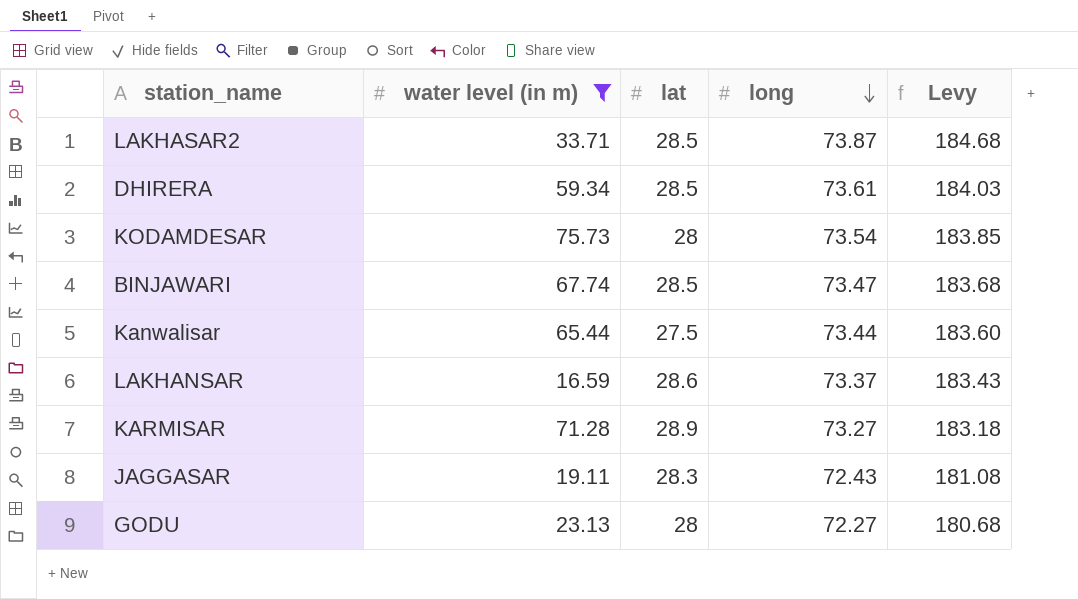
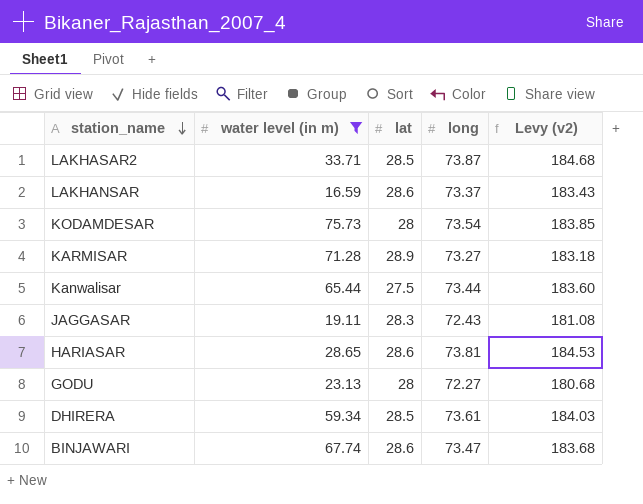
row order: long descending -> station_name descending
column name: Levy -> Levy (v2)
row HARIASAR: none -> 28.65 | 28.6 | 73.81 | 184.53
BINJAWARI | lat: 28.5 -> 28.6

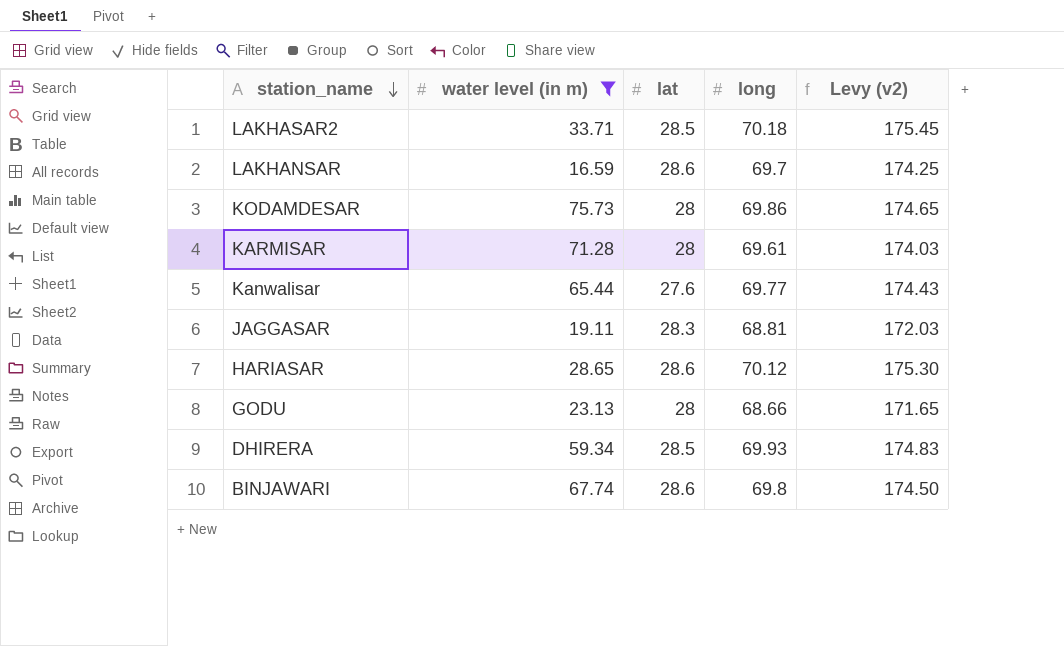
LAKHASAR2 | long: 73.87 -> 70.18
LAKHASAR2 | Levy (v2): 184.68 -> 175.45
LAKHANSAR | long: 73.37 -> 69.7
LAKHANSAR | Levy (v2): 183.43 -> 174.25
KODAMDESAR | long: 73.54 -> 69.86
KODAMDESAR | Levy (v2): 183.85 -> 174.65
KARMISAR | lat: 28.9 -> 28
KARMISAR | long: 73.27 -> 69.61
KARMISAR | Levy (v2): 183.18 -> 174.03
Kanwalisar | lat: 27.5 -> 27.6
Kanwalisar | long: 73.44 -> 69.77
Kanwalisar | Levy (v2): 183.60 -> 174.43
JAGGASAR | long: 72.43 -> 68.81
JAGGASAR | Levy (v2): 181.08 -> 172.03
HARIASAR | long: 73.81 -> 70.12
HARIASAR | Levy (v2): 184.53 -> 175.30
GODU | long: 72.27 -> 68.66
GODU | Levy (v2): 180.68 -> 171.65
DHIRERA | long: 73.61 -> 69.93
DHIRERA | Levy (v2): 184.03 -> 174.83
BINJAWARI | long: 73.47 -> 69.8
BINJAWARI | Levy (v2): 183.68 -> 174.50

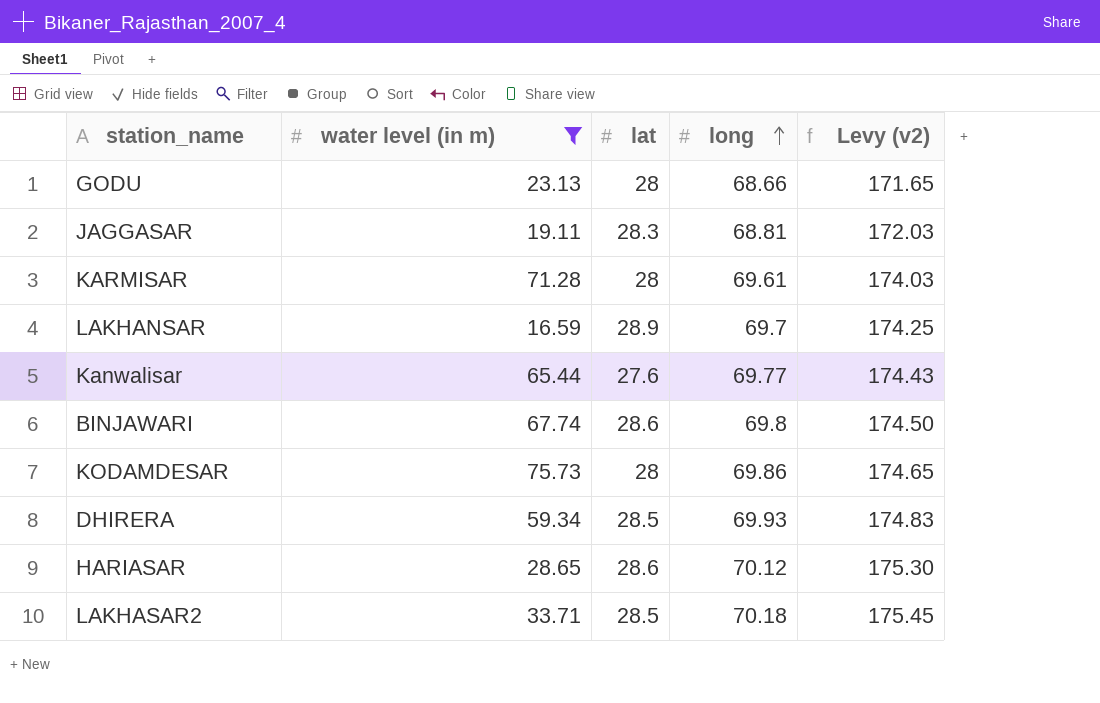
row order: station_name descending -> long ascending
LAKHANSAR | lat: 28.6 -> 28.9

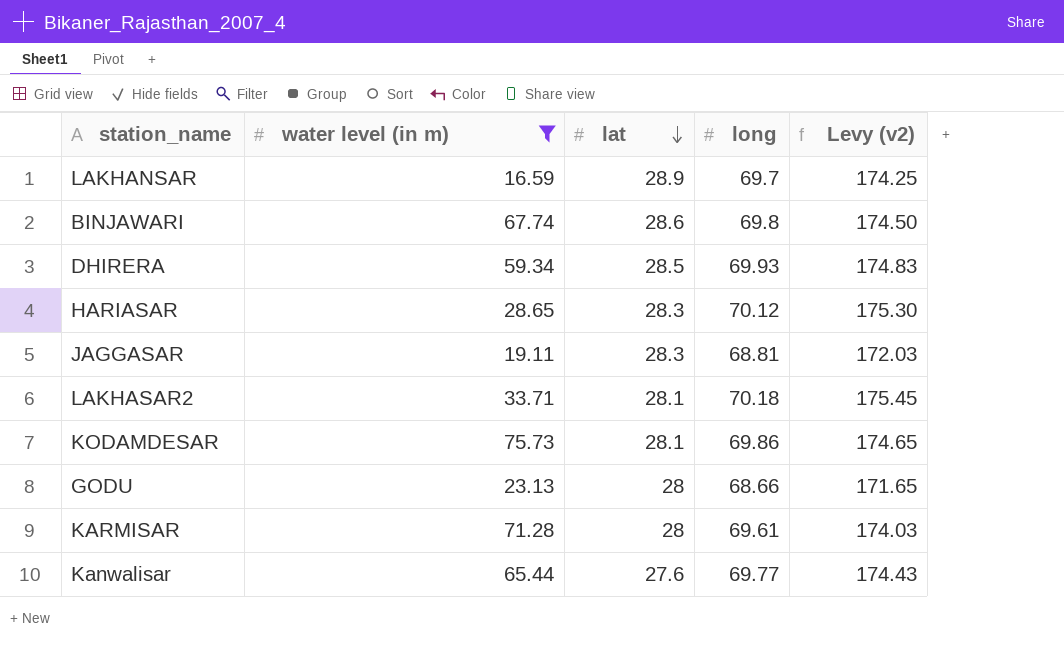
row order: long ascending -> lat descending
HARIASAR | lat: 28.6 -> 28.3
LAKHASAR2 | lat: 28.5 -> 28.1
KODAMDESAR | lat: 28 -> 28.1

